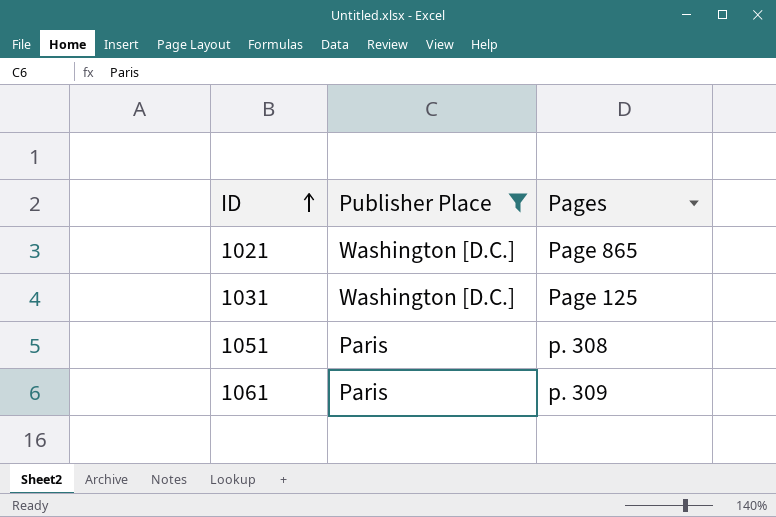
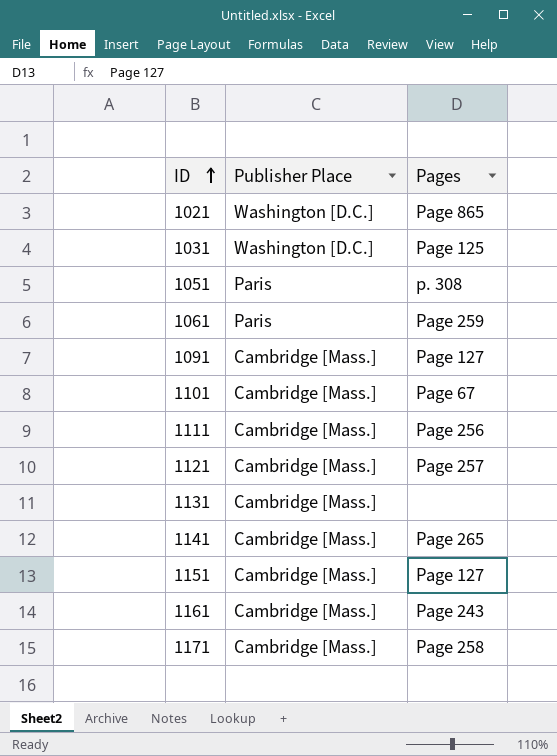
filter: Publisher Place != Cambridge [Mass.] -> none
1061 | Pages: p. 309 -> Page 259

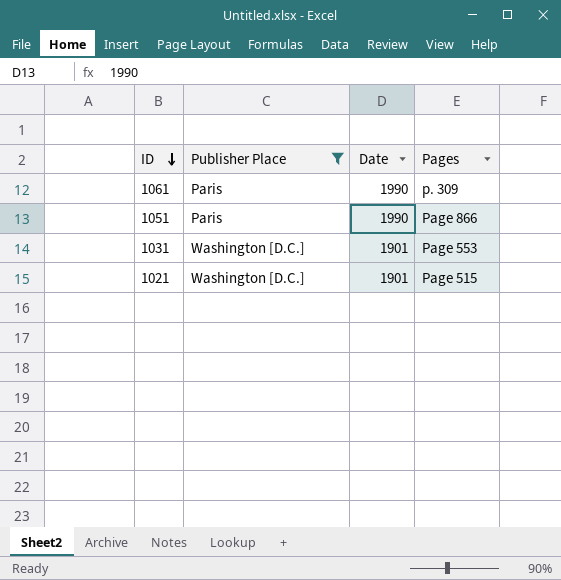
filter: none -> Publisher Place != Cambridge [Mass.]
row order: ID ascending -> ID descending
column Date | position: none -> 3
1061 | Pages: Page 259 -> p. 309
1051 | Pages: p. 308 -> Page 866
1031 | Pages: Page 125 -> Page 553
1021 | Pages: Page 865 -> Page 515

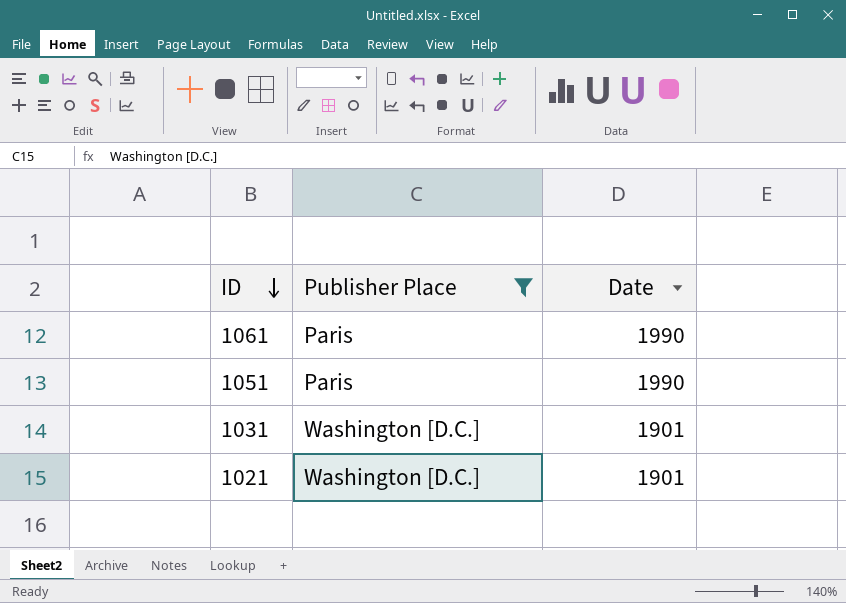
column Pages | position: 4 -> none

